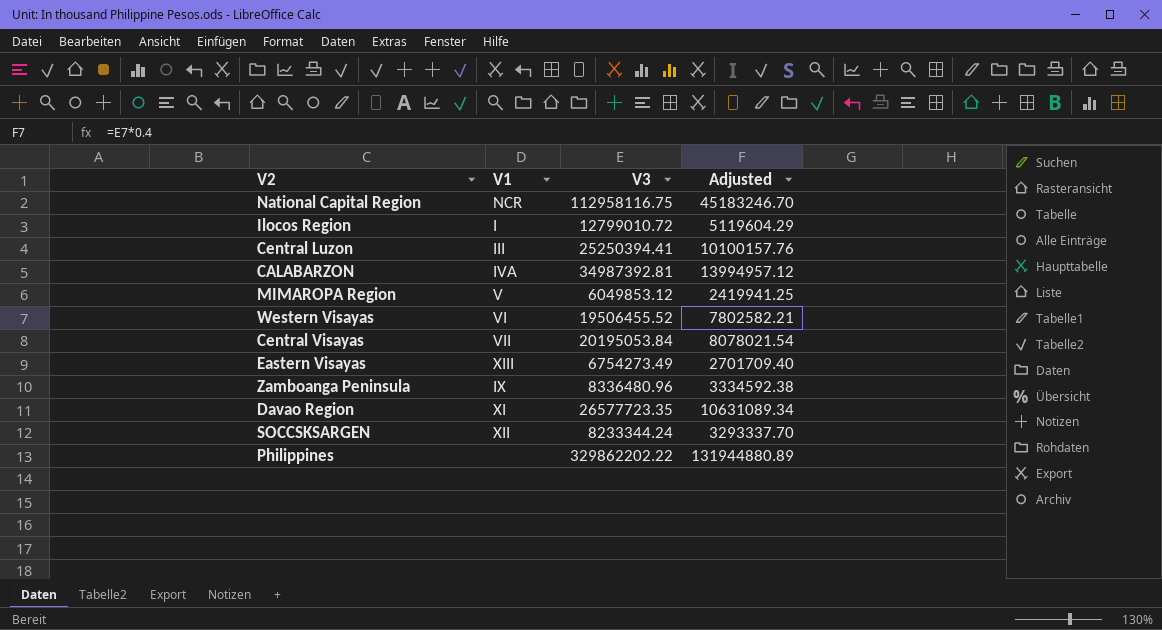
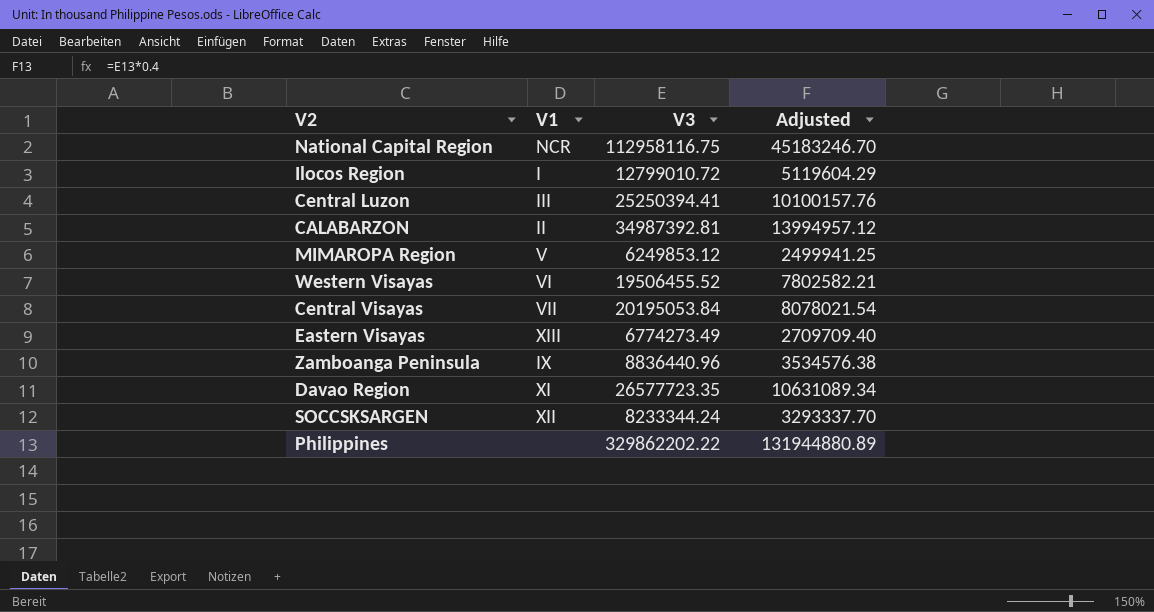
CALABARZON | V1: IVA -> II
MIMAROPA Region | V3: 6049853.12 -> 6249853.12
MIMAROPA Region | Adjusted: 2419941.25 -> 2499941.25
Eastern Visayas | V3: 6754273.49 -> 6774273.49
Eastern Visayas | Adjusted: 2701709.40 -> 2709709.40
Zamboanga Peninsula | V3: 8336480.96 -> 8836440.96
Zamboanga Peninsula | Adjusted: 3334592.38 -> 3534576.38

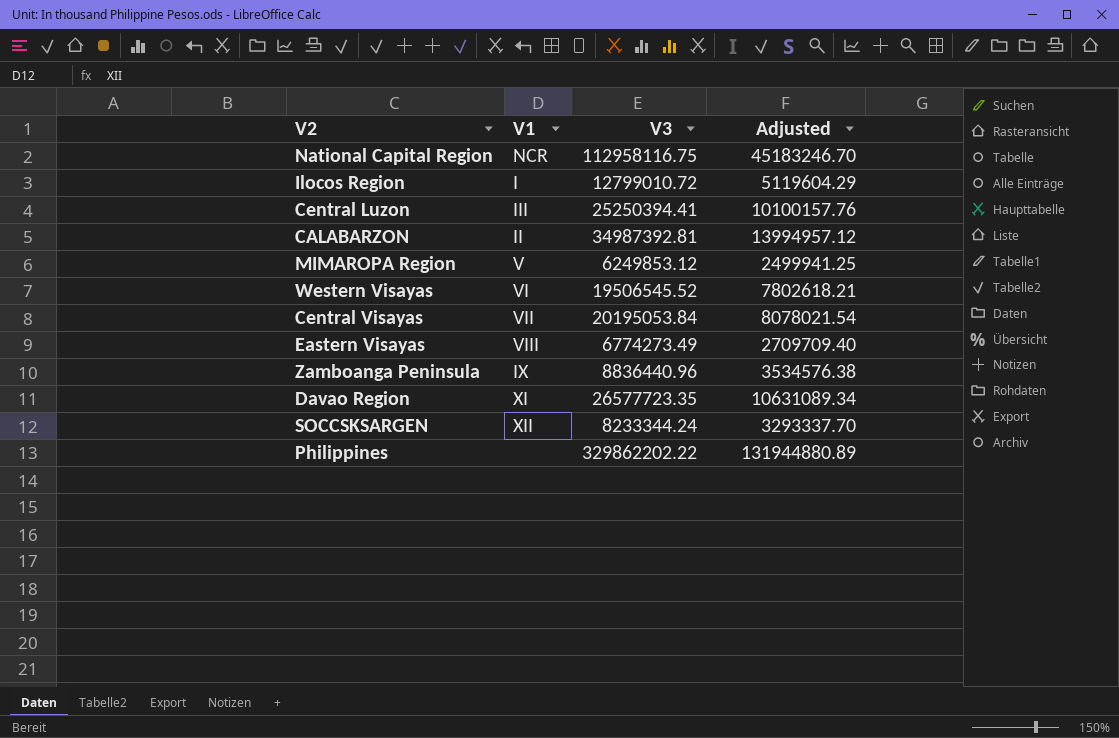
Western Visayas | V3: 19506455.52 -> 19506545.52
Western Visayas | Adjusted: 7802582.21 -> 7802618.21
Eastern Visayas | V1: XIII -> VIII

